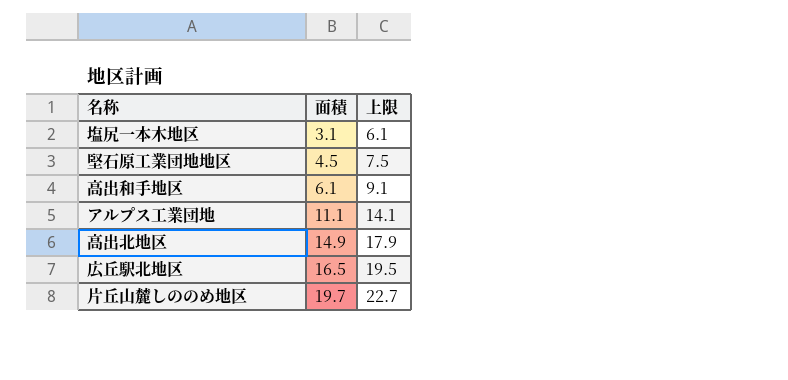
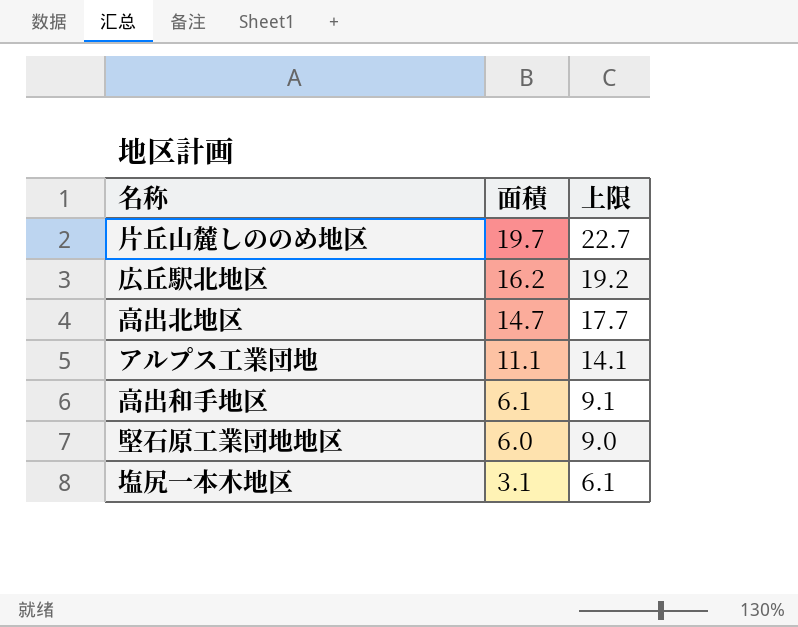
row order: 面積 ascending -> 面積 descending
広丘駅北地区 | 面積: 16.5 -> 16.2
広丘駅北地区 | 上限: 19.5 -> 19.2
高出北地区 | 面積: 14.9 -> 14.7
高出北地区 | 上限: 17.9 -> 17.7
堅石原工業団地地区 | 面積: 4.5 -> 6.0
堅石原工業団地地区 | 上限: 7.5 -> 9.0

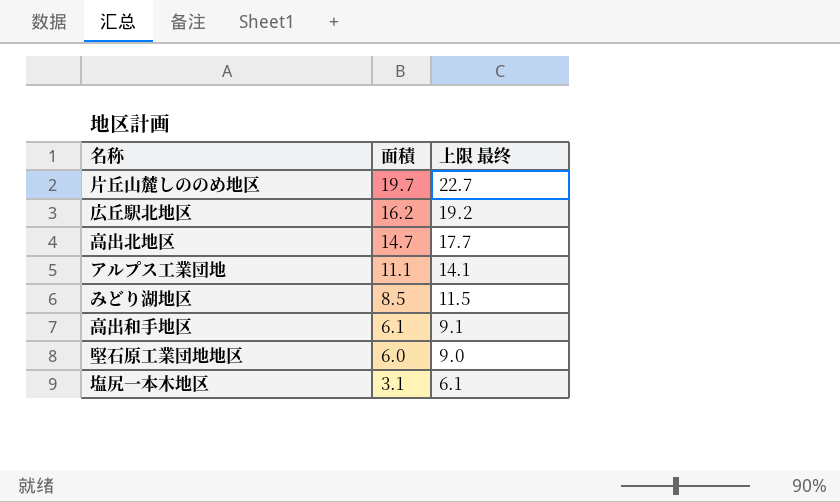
column name: 上限 -> 上限 最终
row みどり湖地区: none -> 8.5 | 11.5

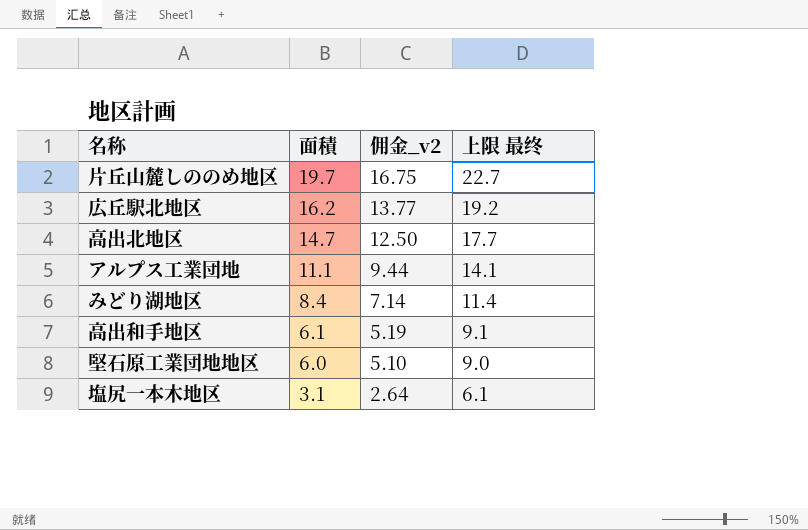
column 佣金_v2 | formula: none -> [面積] * 0.85
みどり湖地区 | 面積: 8.5 -> 8.4
みどり湖地区 | 上限 最终: 11.5 -> 11.4

